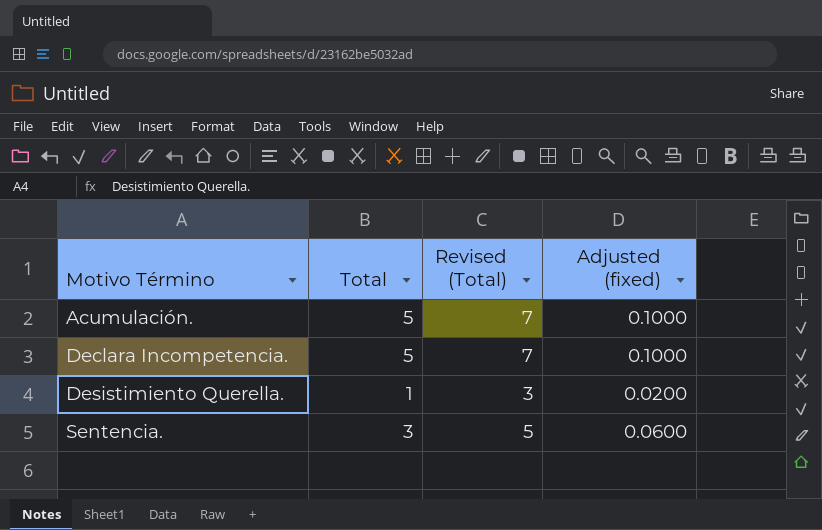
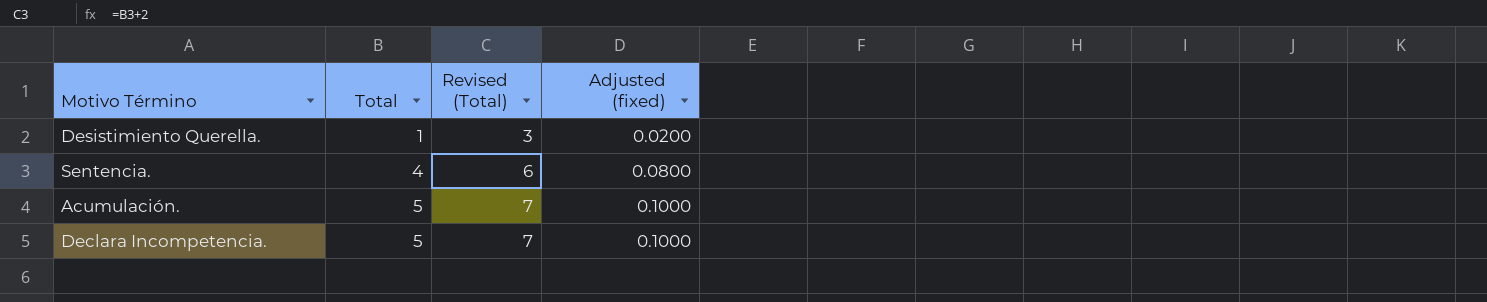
row order: Motivo Término ascending -> Total ascending
Sentencia. | Total: 3 -> 4
Sentencia. | Revised (Total): 5 -> 6
Sentencia. | Adjusted (fixed): 0.0600 -> 0.0800

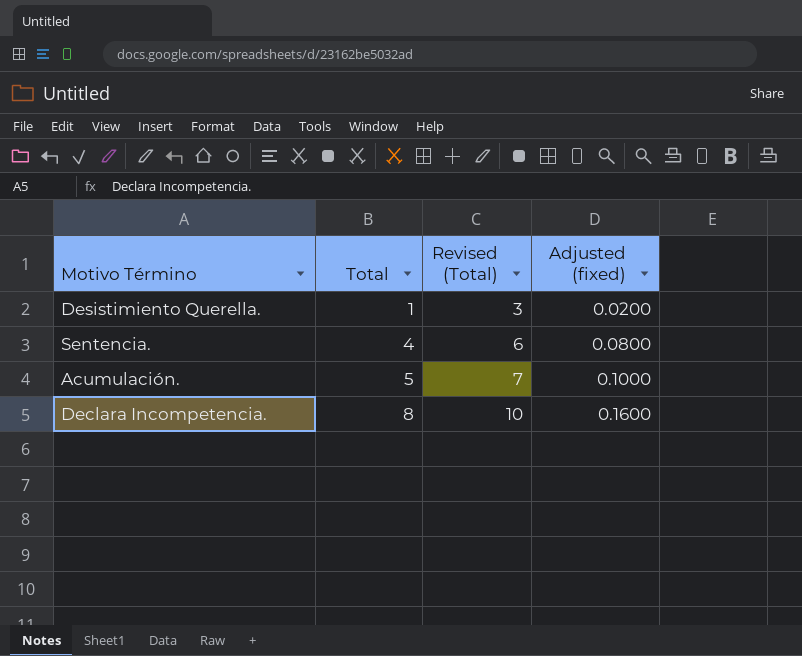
Declara Incompetencia. | Total: 5 -> 8
Declara Incompetencia. | Revised (Total): 7 -> 10
Declara Incompetencia. | Adjusted (fixed): 0.1000 -> 0.1600

